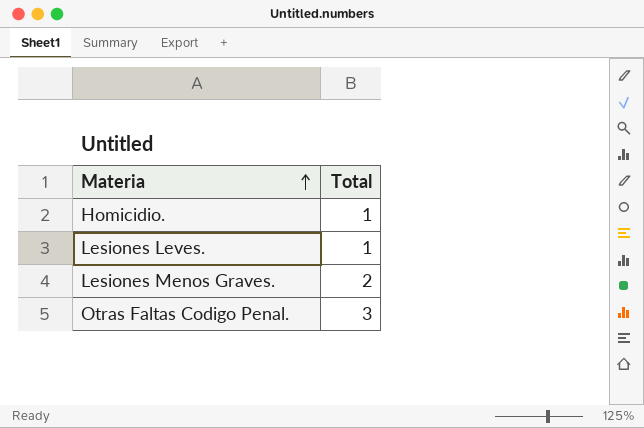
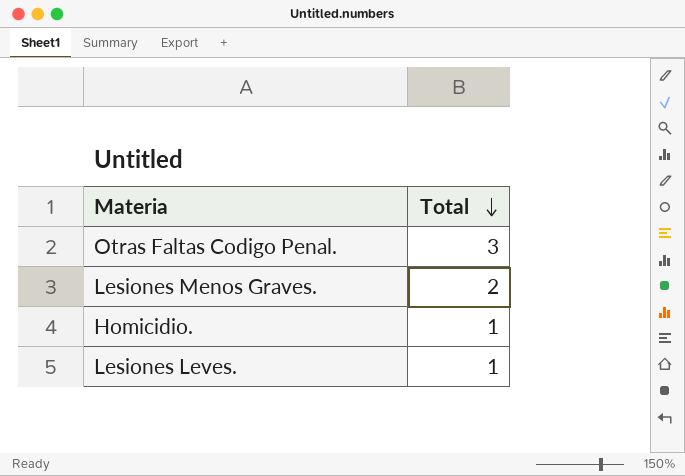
row order: Materia ascending -> Total descending

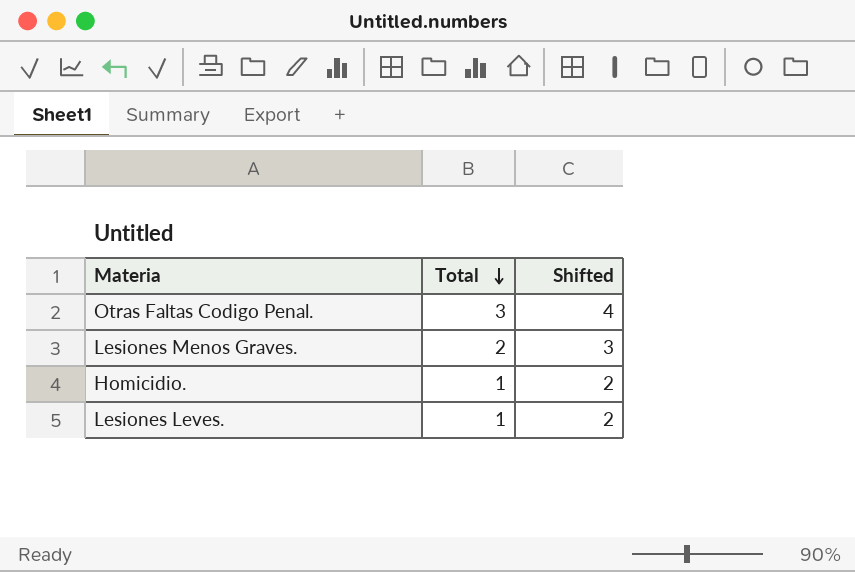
column Shifted | formula: none -> [Total] + 1

